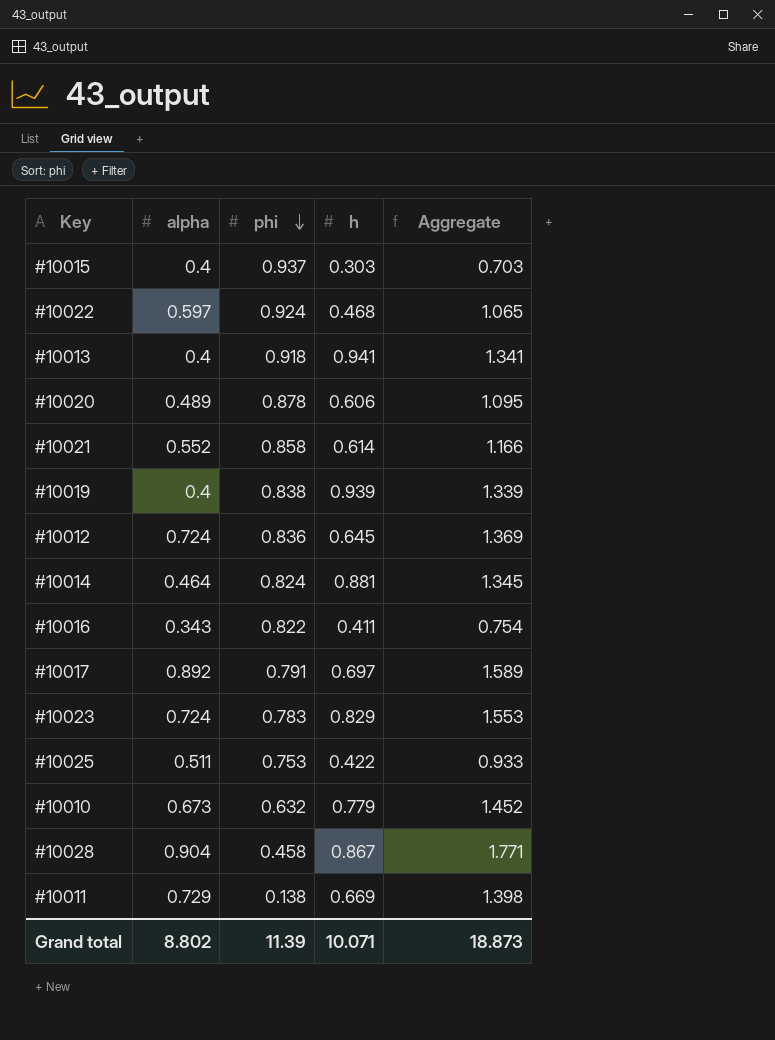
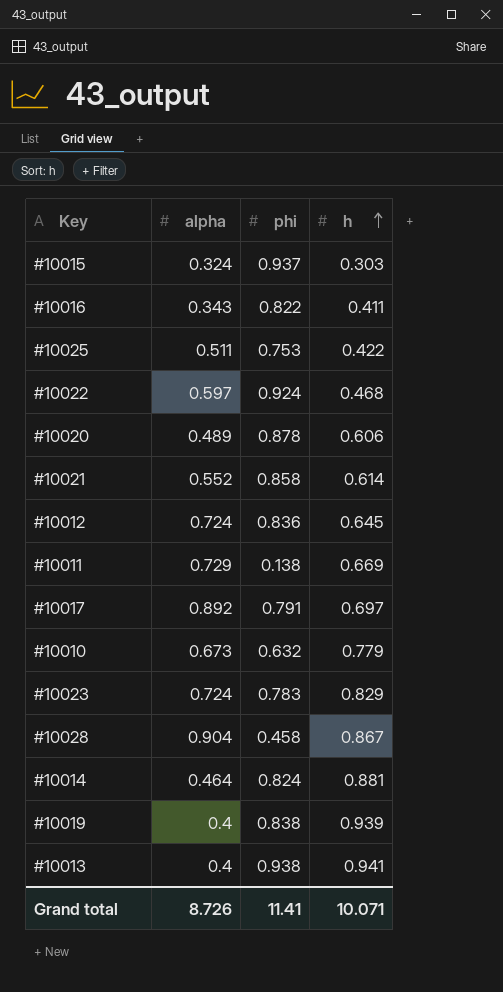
row order: phi descending -> h ascending
column Aggregate | formula: [alpha] + [h] -> none
#10015 | alpha: 0.4 -> 0.324
#10013 | phi: 0.918 -> 0.938
Grand total | alpha: 8.802 -> 8.726
Grand total | phi: 11.39 -> 11.41

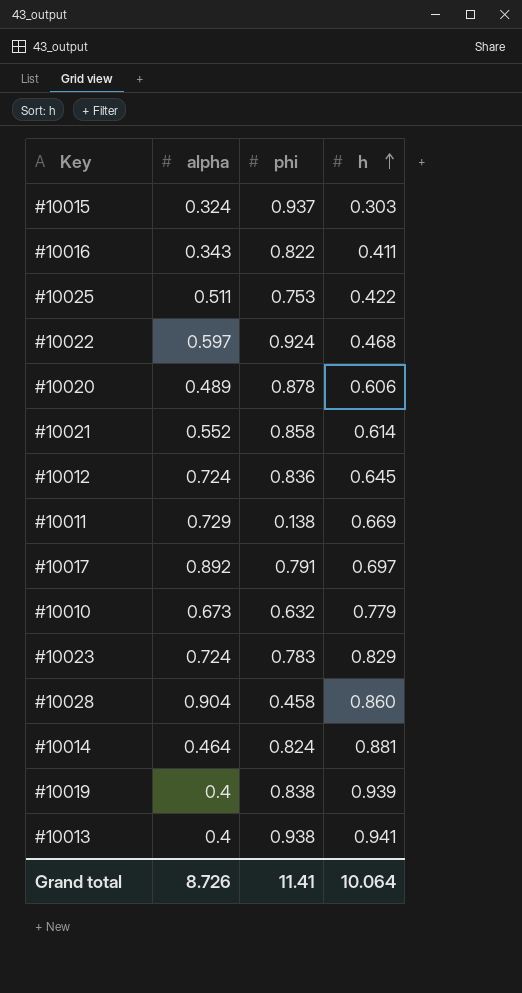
#10028 | h: 0.867 -> 0.860
Grand total | h: 10.071 -> 10.064

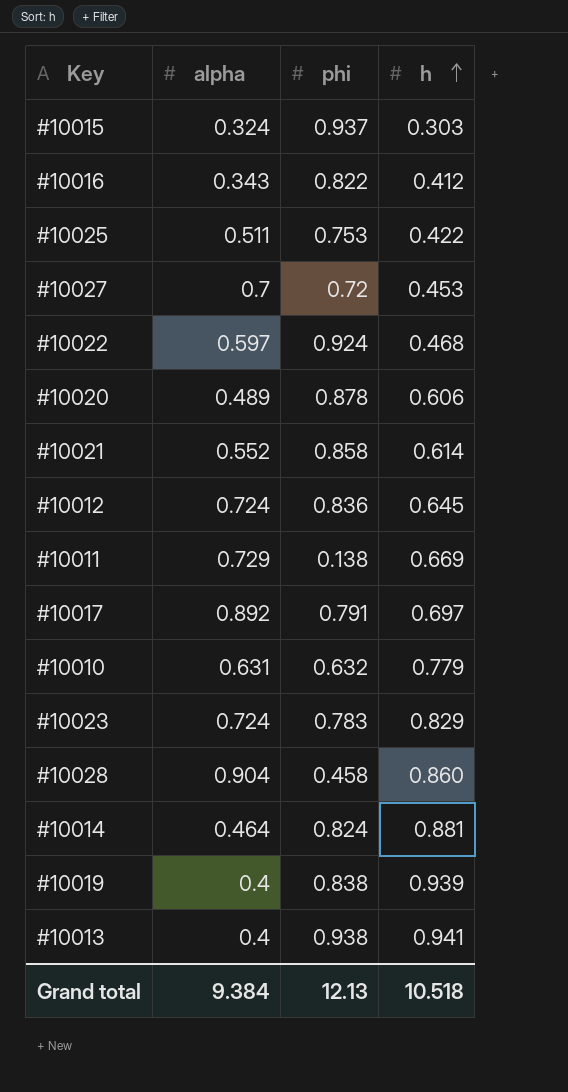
#10016 | h: 0.411 -> 0.412
row #10027: none -> 0.7 | 0.72 | 0.453
#10010 | alpha: 0.673 -> 0.631
Grand total | alpha: 8.726 -> 9.384
Grand total | phi: 11.41 -> 12.13
Grand total | h: 10.064 -> 10.518

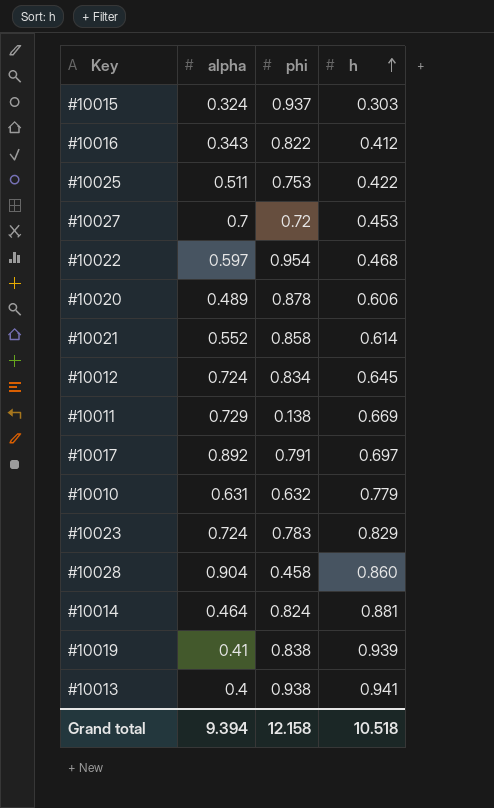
#10022 | phi: 0.924 -> 0.954
#10012 | phi: 0.836 -> 0.834
#10019 | alpha: 0.4 -> 0.41
Grand total | alpha: 9.384 -> 9.394
Grand total | phi: 12.13 -> 12.158

